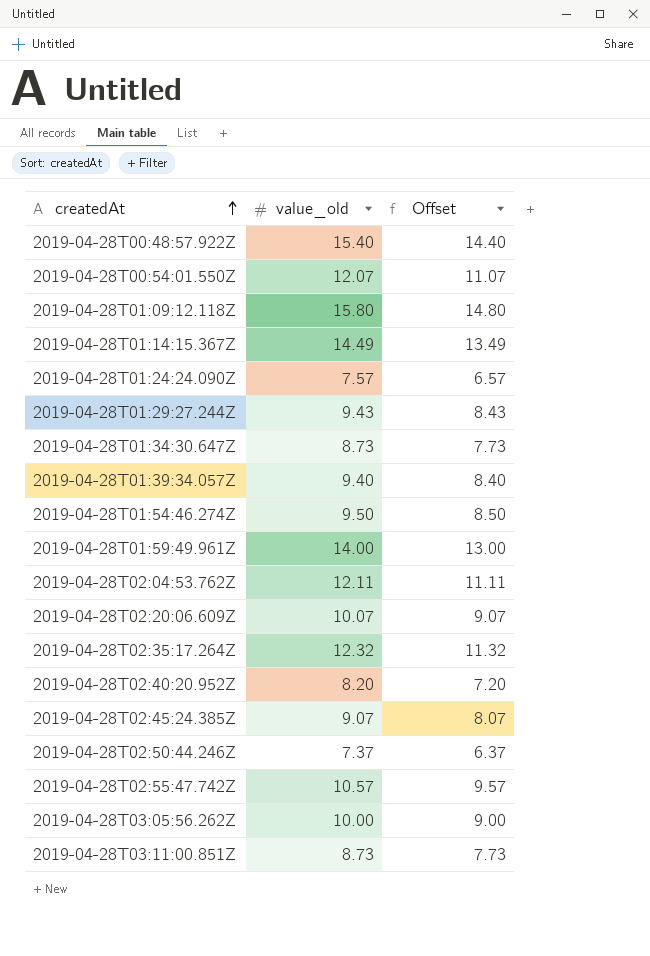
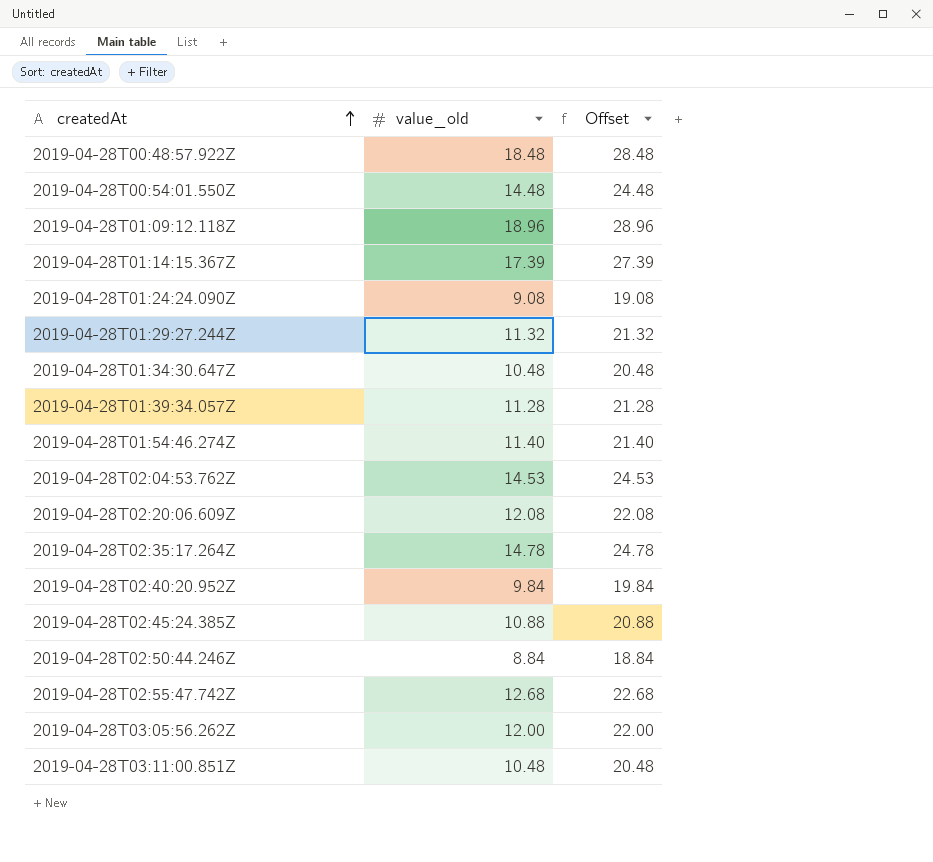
column Offset | formula: [value_old] - 1 -> [value_old] + 10
row 2019-04-28T01:59:49.961Z: 14.00 | 13.00 -> none
2019-04-28T00:48:57.922Z | value_old: 15.40 -> 18.48
2019-04-28T00:54:01.550Z | value_old: 12.07 -> 14.48
2019-04-28T01:09:12.118Z | value_old: 15.80 -> 18.96
2019-04-28T01:14:15.367Z | value_old: 14.49 -> 17.39
2019-04-28T01:24:24.090Z | value_old: 7.57 -> 9.08
2019-04-28T01:29:27.244Z | value_old: 9.43 -> 11.32
2019-04-28T01:34:30.647Z | value_old: 8.73 -> 10.48
2019-04-28T01:39:34.057Z | value_old: 9.40 -> 11.28
2019-04-28T01:54:46.274Z | value_old: 9.50 -> 11.40
2019-04-28T02:04:53.762Z | value_old: 12.11 -> 14.53
2019-04-28T02:20:06.609Z | value_old: 10.07 -> 12.08
2019-04-28T02:35:17.264Z | value_old: 12.32 -> 14.78
2019-04-28T02:40:20.952Z | value_old: 8.20 -> 9.84
2019-04-28T02:45:24.385Z | value_old: 9.07 -> 10.88
2019-04-28T02:50:44.246Z | value_old: 7.37 -> 8.84
2019-04-28T02:55:47.742Z | value_old: 10.57 -> 12.68
2019-04-28T03:05:56.262Z | value_old: 10.00 -> 12.00
2019-04-28T03:11:00.851Z | value_old: 8.73 -> 10.48

